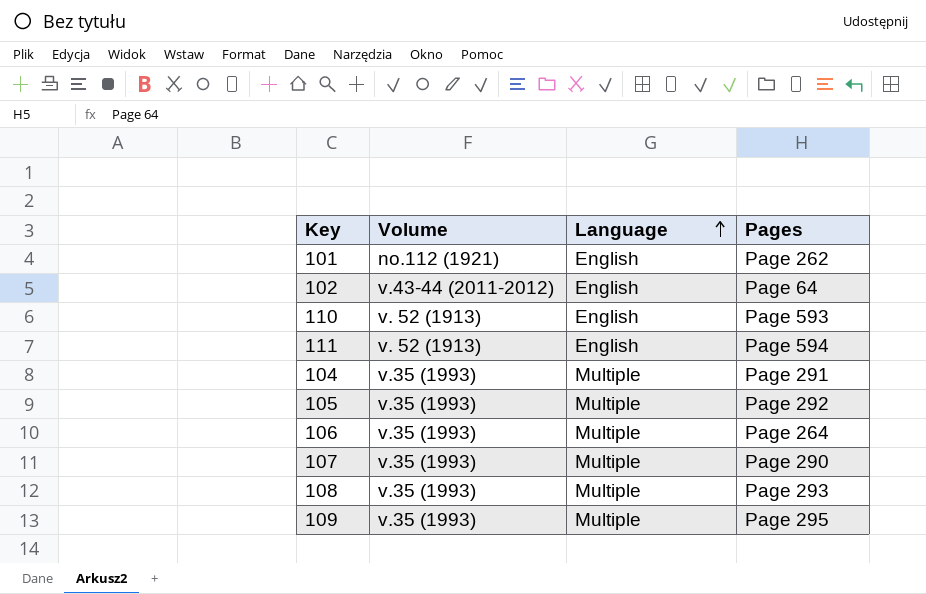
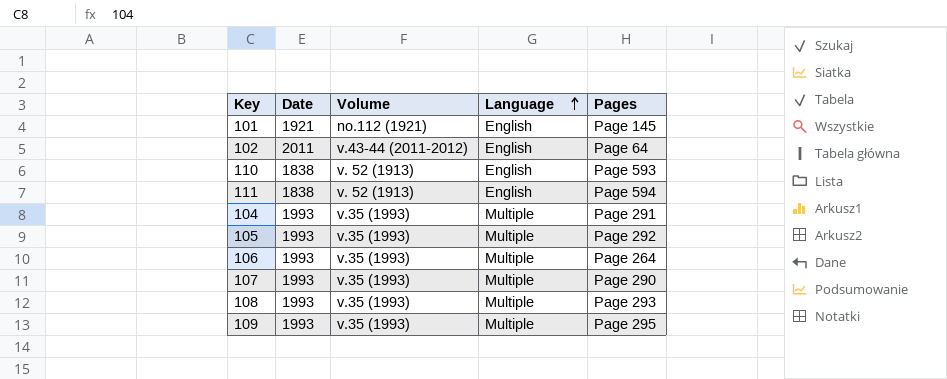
column Date | position: none -> 2
101 | Pages: Page 262 -> Page 145

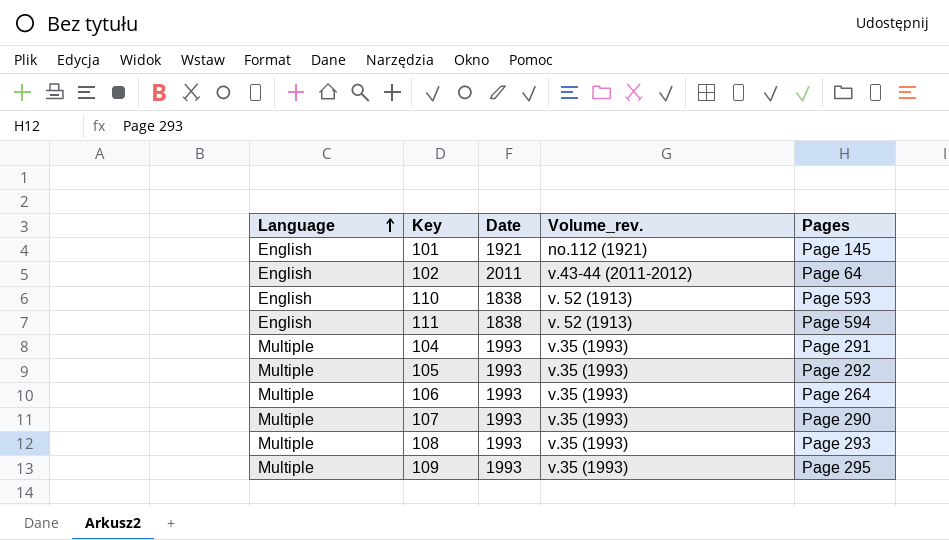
column Language | position: 4 -> 1
column name: Volume -> Volume_rev.

